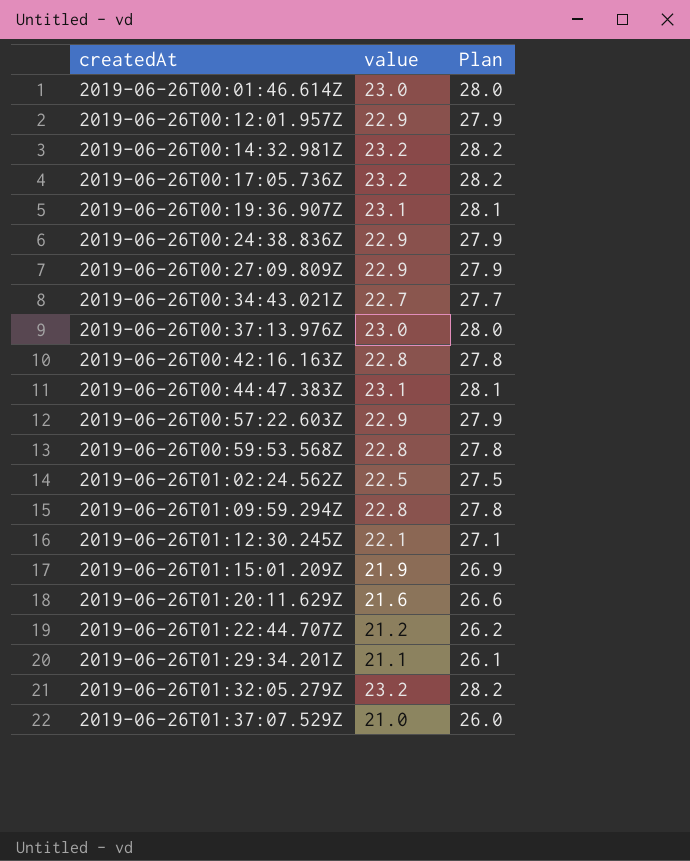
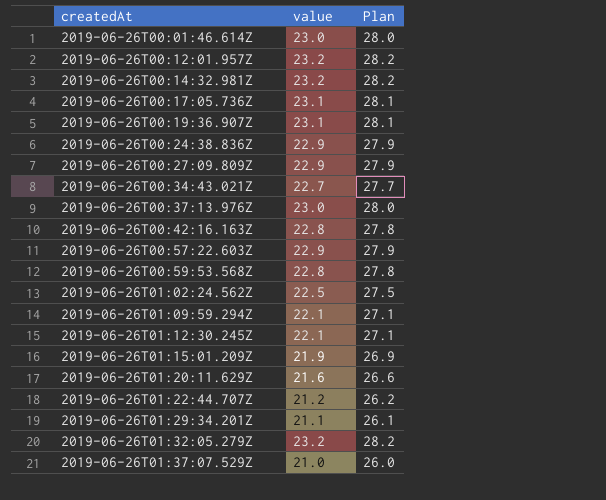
row 2019-06-26T00:44:47.383Z: 23.1 | 28.1 -> none
2019-06-26T00:12:01.957Z | value: 22.9 -> 23.2
2019-06-26T00:12:01.957Z | Plan: 27.9 -> 28.2
2019-06-26T00:17:05.736Z | value: 23.2 -> 23.1
2019-06-26T00:17:05.736Z | Plan: 28.2 -> 28.1
2019-06-26T01:09:59.294Z | value: 22.8 -> 22.1
2019-06-26T01:09:59.294Z | Plan: 27.8 -> 27.1

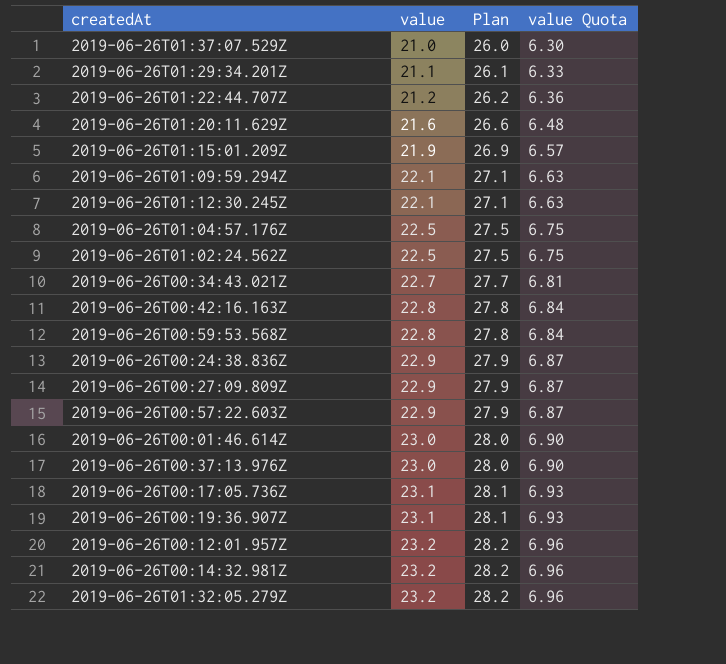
row order: createdAt ascending -> value ascending
column value Quota | formula: none -> [value] * 0.3
row 2019-06-26T01:04:57.176Z: none -> 22.5 | 27.5 | 6.75

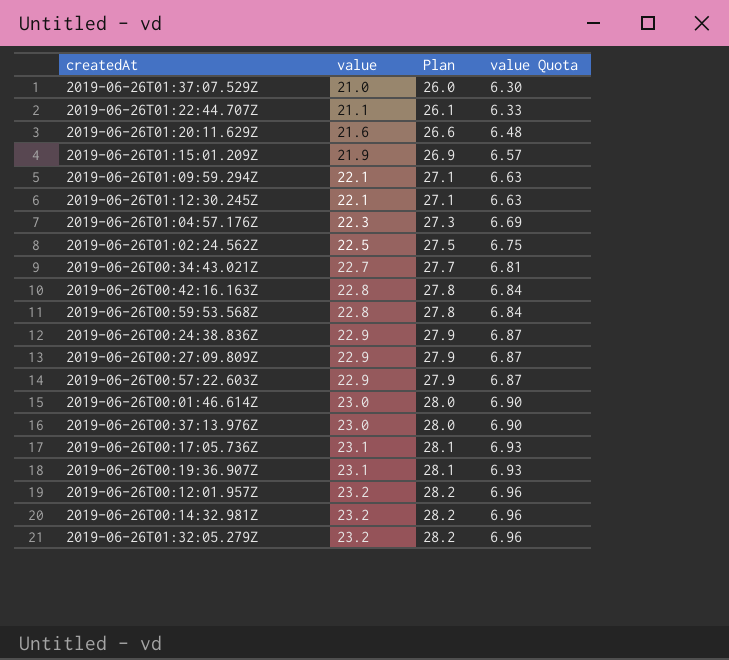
row 2019-06-26T01:29:34.201Z: 21.1 | 26.1 | 6.33 -> none
2019-06-26T01:22:44.707Z | value: 21.2 -> 21.1
2019-06-26T01:22:44.707Z | Plan: 26.2 -> 26.1
2019-06-26T01:22:44.707Z | value Quota: 6.36 -> 6.33
2019-06-26T01:04:57.176Z | value: 22.5 -> 22.3
2019-06-26T01:04:57.176Z | Plan: 27.5 -> 27.3
2019-06-26T01:04:57.176Z | value Quota: 6.75 -> 6.69

